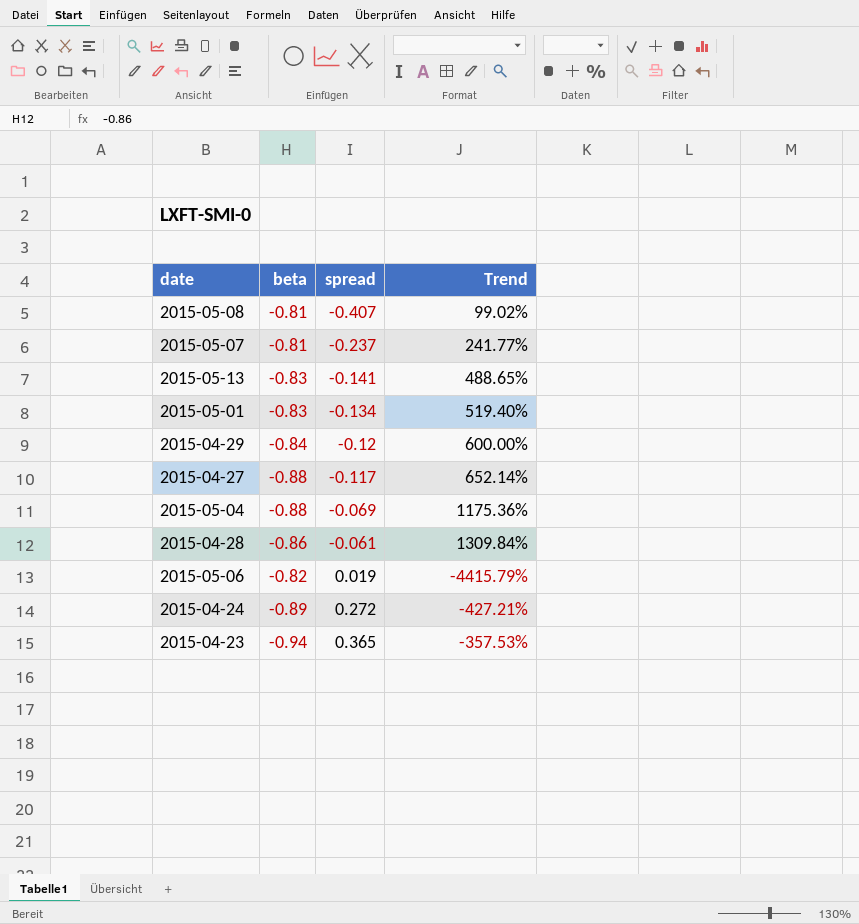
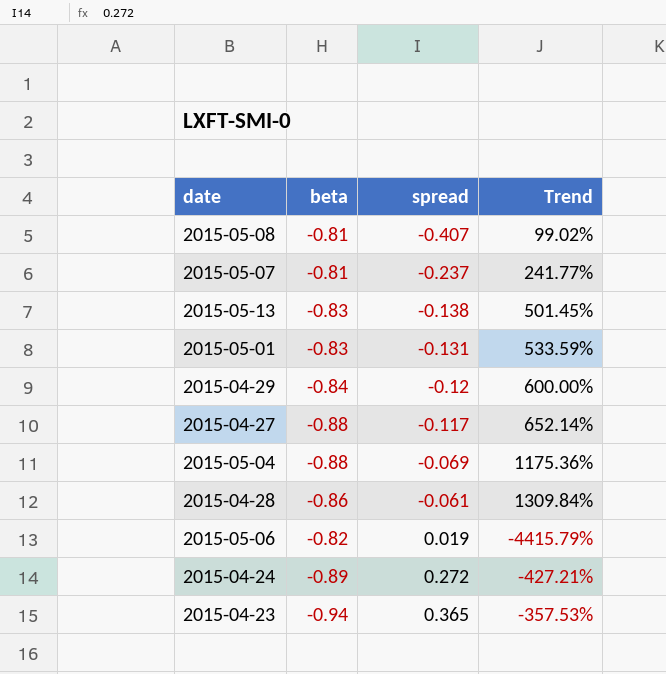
2015-05-13 | spread: -0.141 -> -0.138
2015-05-13 | Trend: 488.65% -> 501.45%
2015-05-01 | spread: -0.134 -> -0.131
2015-05-01 | Trend: 519.40% -> 533.59%

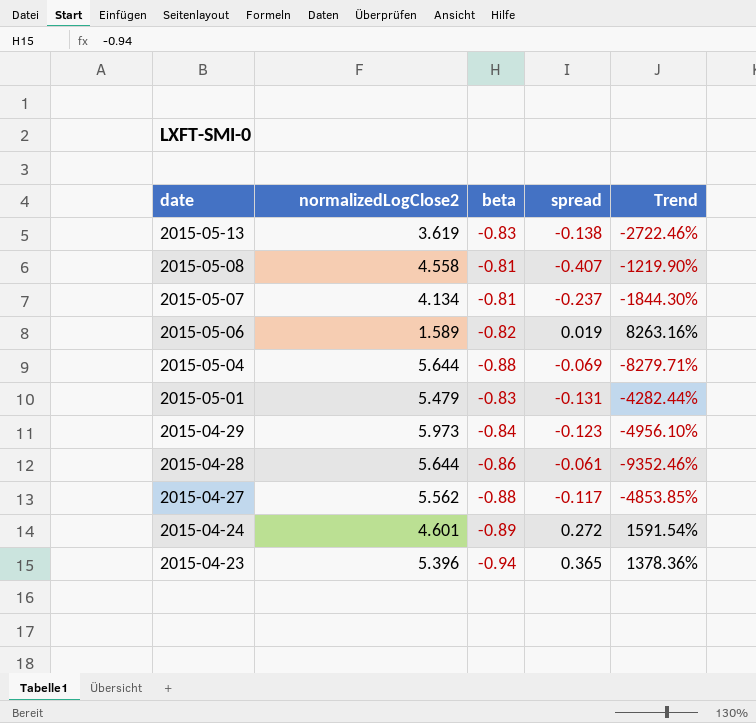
row order: spread ascending -> date descending
column normalizedLogClose2 | position: none -> 2
column Trend | formula: ([beta] - [spread]) / [spread] -> ([normalizedLogClose2] - [spread]) / [spread]
2015-04-29 | spread: -0.12 -> -0.123

